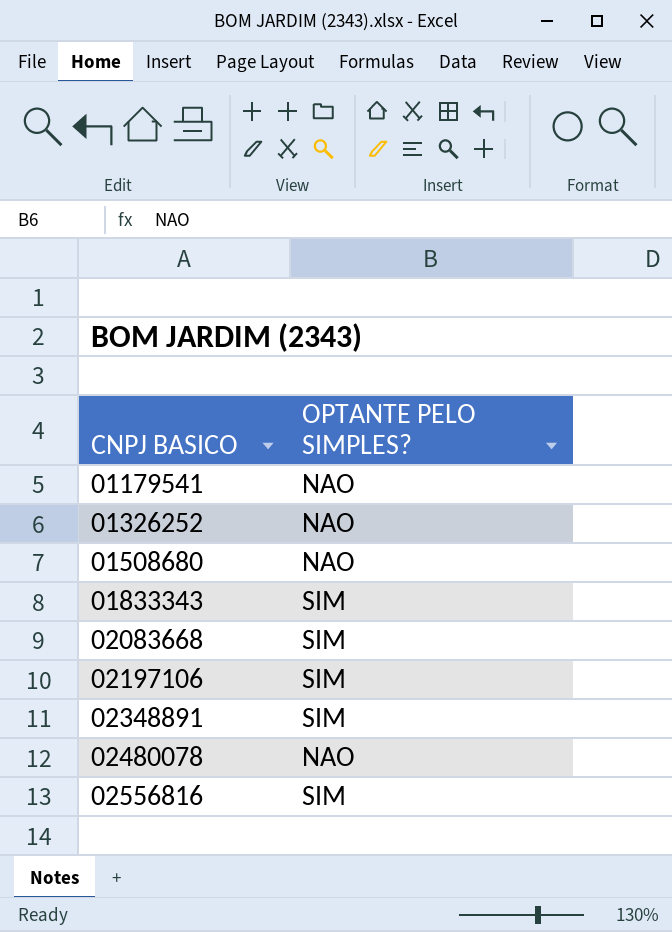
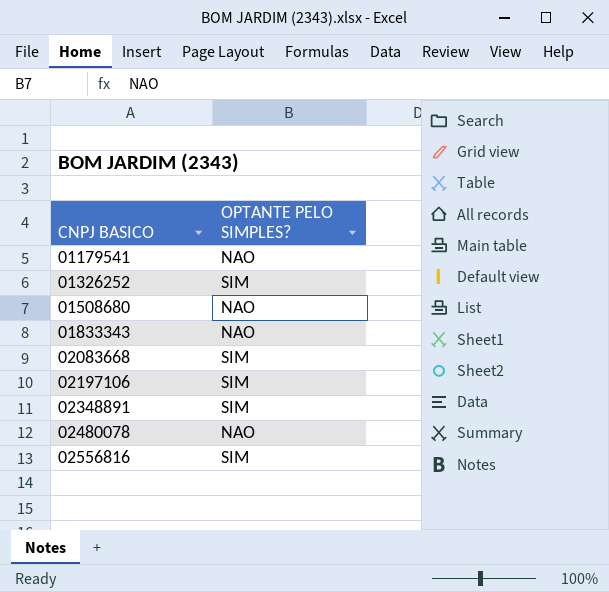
01326252 | OPTANTE PELO SIMPLES?: NAO -> SIM
01833343 | OPTANTE PELO SIMPLES?: SIM -> NAO

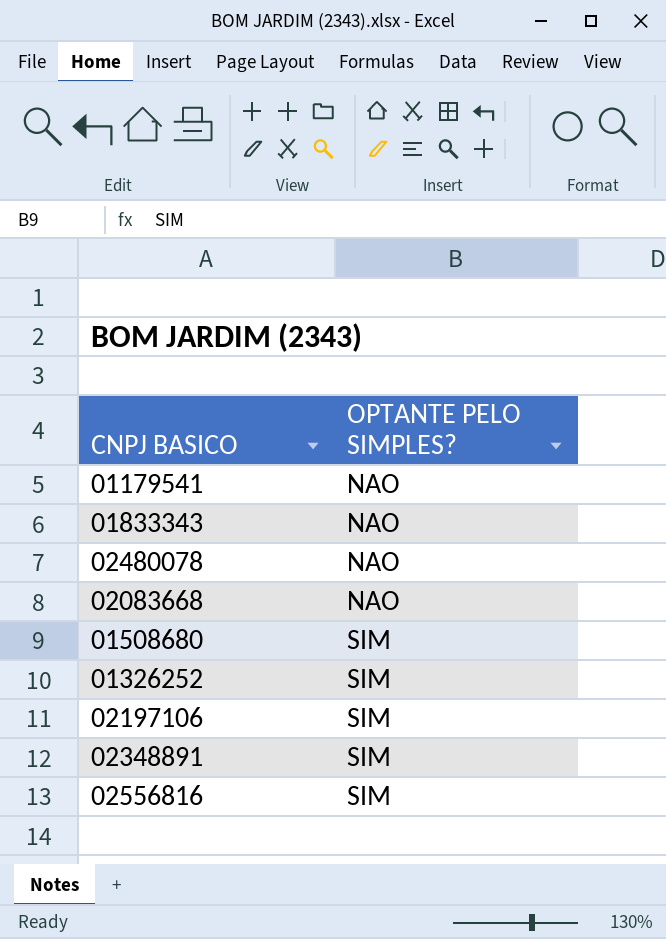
row order: CNPJ BASICO ascending -> OPTANTE PELO SIMPLES? ascending
02083668 | OPTANTE PELO SIMPLES?: SIM -> NAO
01508680 | OPTANTE PELO SIMPLES?: NAO -> SIM

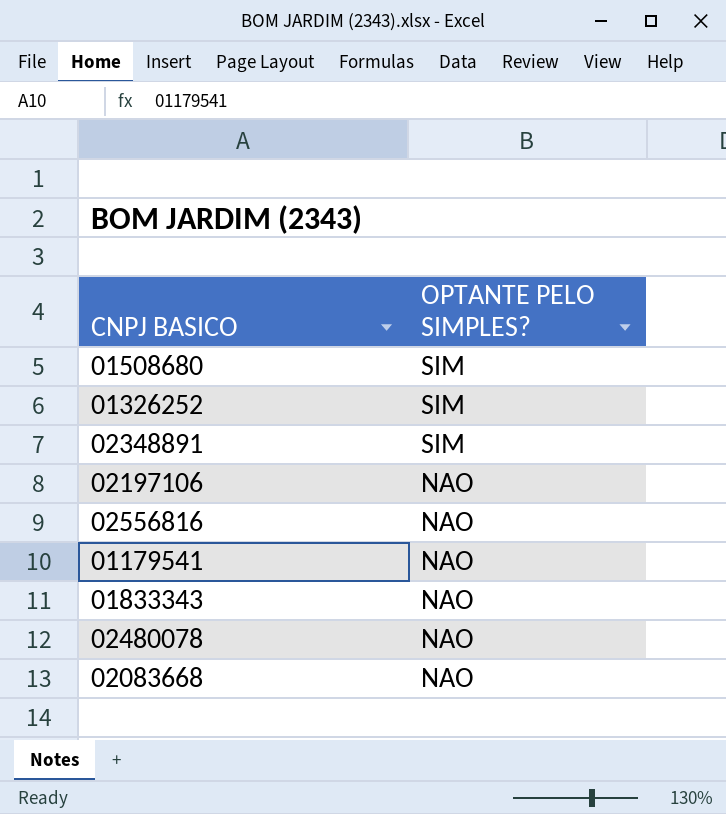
row order: OPTANTE PELO SIMPLES? ascending -> OPTANTE PELO SIMPLES? descending
02197106 | OPTANTE PELO SIMPLES?: SIM -> NAO
02556816 | OPTANTE PELO SIMPLES?: SIM -> NAO

